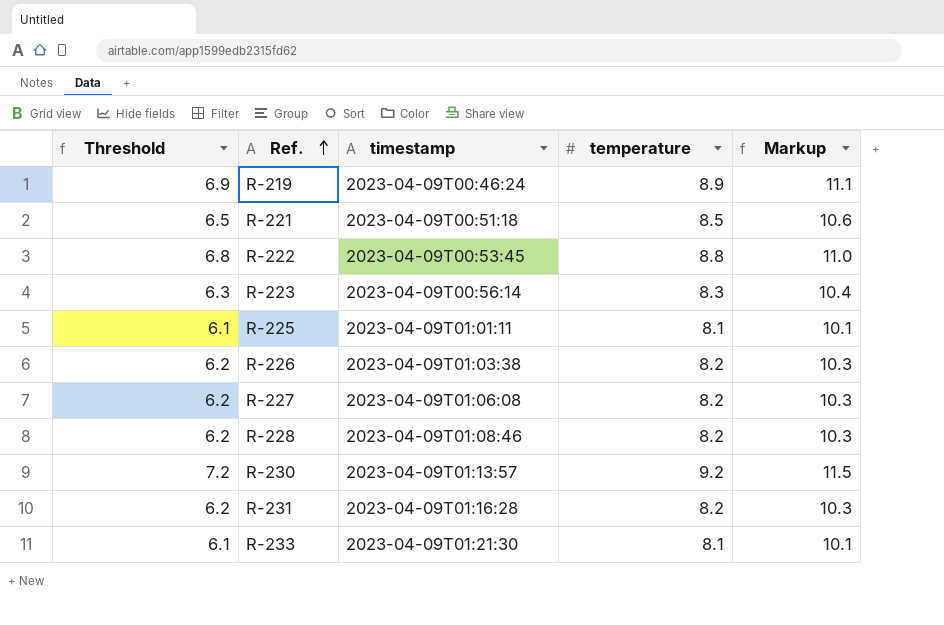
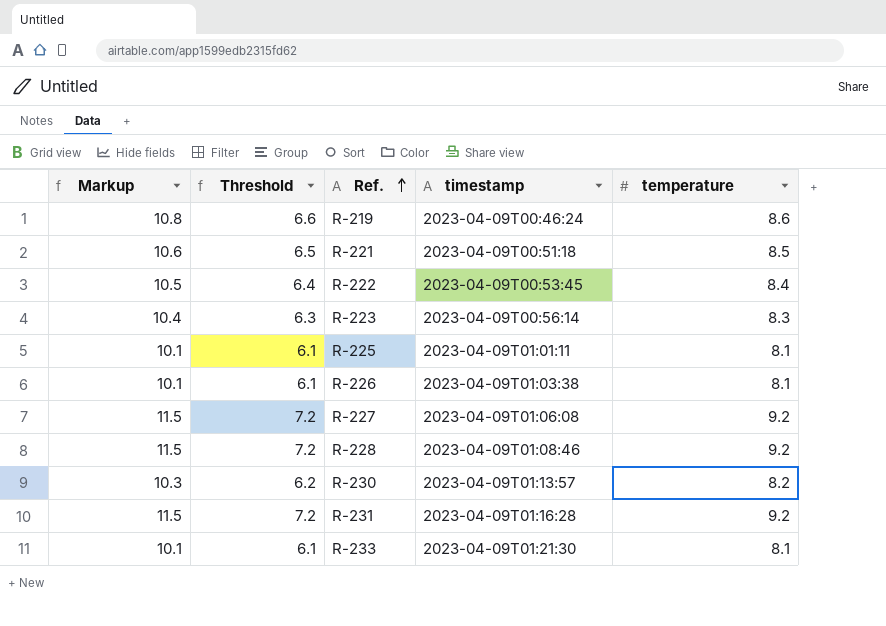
column Markup | position: 5 -> 1
R-219 | Markup: 11.1 -> 10.8
R-219 | Threshold: 6.9 -> 6.6
R-219 | temperature: 8.9 -> 8.6
R-222 | Markup: 11.0 -> 10.5
R-222 | Threshold: 6.8 -> 6.4
R-222 | temperature: 8.8 -> 8.4
R-226 | Markup: 10.3 -> 10.1
R-226 | Threshold: 6.2 -> 6.1
R-226 | temperature: 8.2 -> 8.1
R-227 | Markup: 10.3 -> 11.5
R-227 | Threshold: 6.2 -> 7.2
R-227 | temperature: 8.2 -> 9.2
R-228 | Markup: 10.3 -> 11.5
R-228 | Threshold: 6.2 -> 7.2
R-228 | temperature: 8.2 -> 9.2
R-230 | Markup: 11.5 -> 10.3
R-230 | Threshold: 7.2 -> 6.2
R-230 | temperature: 9.2 -> 8.2
R-231 | Markup: 10.3 -> 11.5
R-231 | Threshold: 6.2 -> 7.2
R-231 | temperature: 8.2 -> 9.2

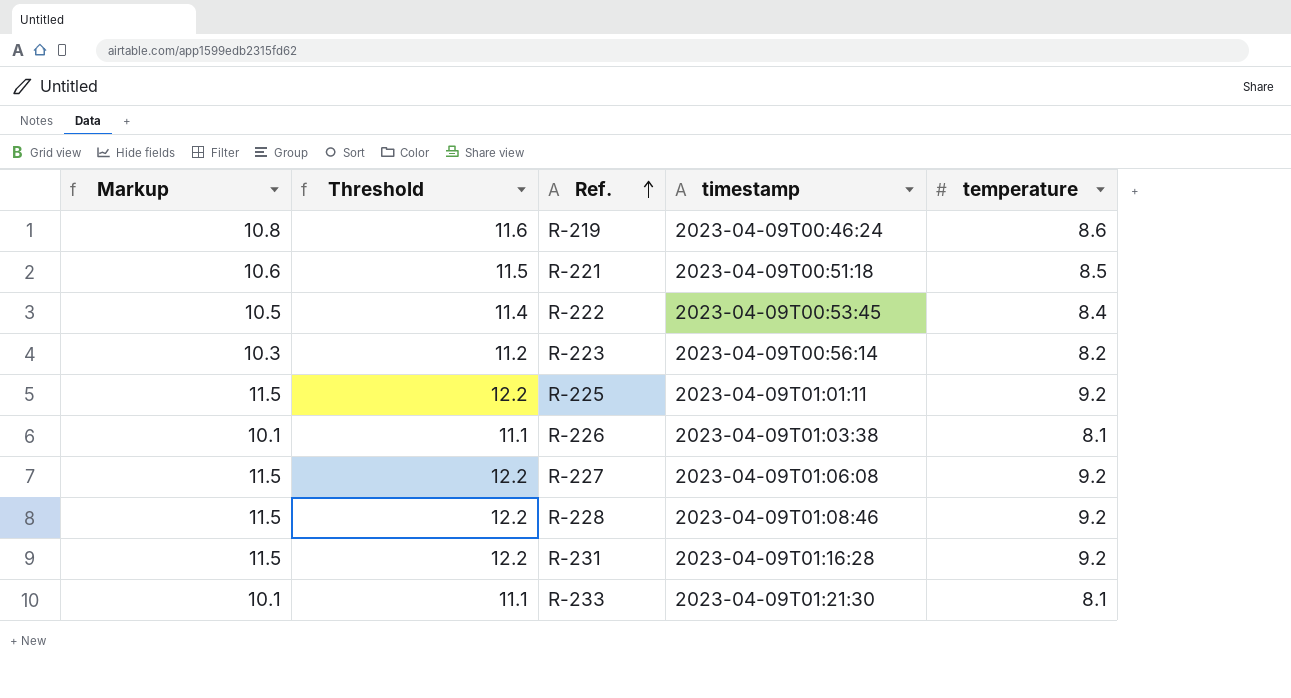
column Threshold | formula: [temperature] - 2 -> [temperature] + 3
row R-230: 10.3 | 6.2 | 2023-04-09T01:13:57 | 8.2 -> none
R-223 | Markup: 10.4 -> 10.3
R-223 | temperature: 8.3 -> 8.2
R-225 | Markup: 10.1 -> 11.5
R-225 | temperature: 8.1 -> 9.2

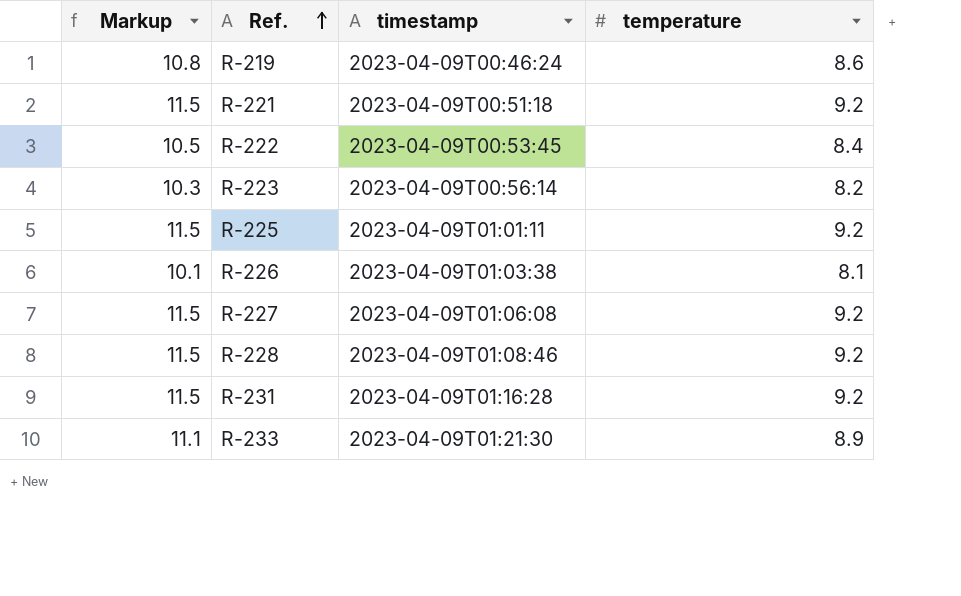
column Threshold | formula: [temperature] + 3 -> none
R-221 | Markup: 10.6 -> 11.5
R-221 | temperature: 8.5 -> 9.2
R-233 | Markup: 10.1 -> 11.1
R-233 | temperature: 8.1 -> 8.9

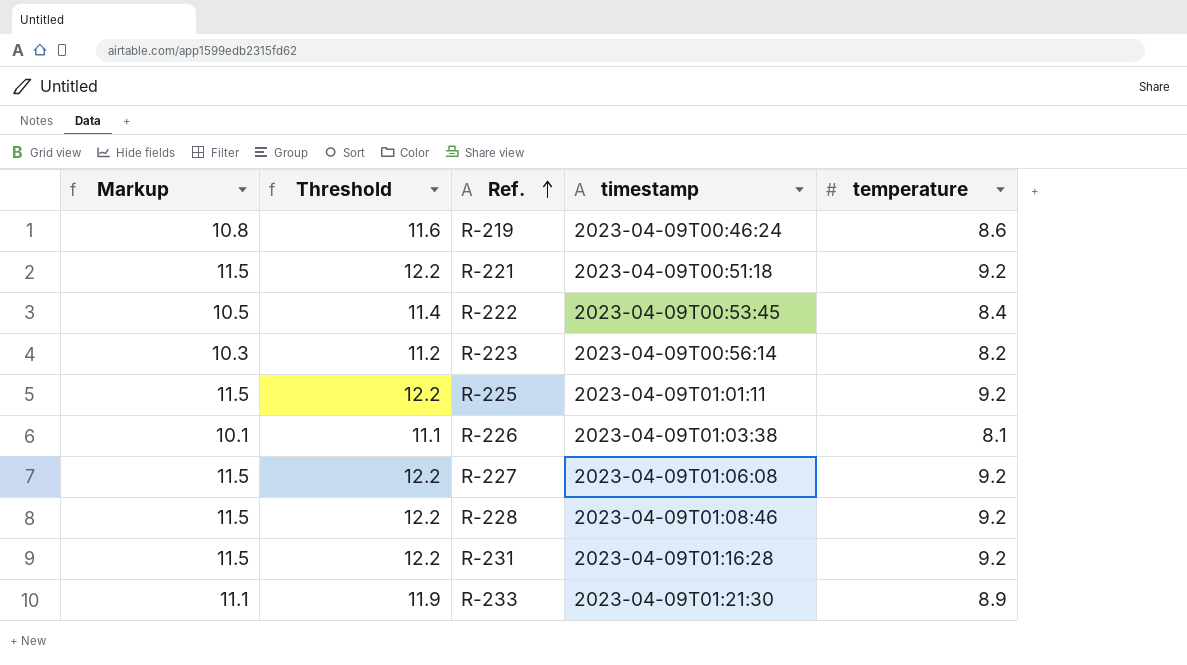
column Threshold | formula: none -> [temperature] + 3

